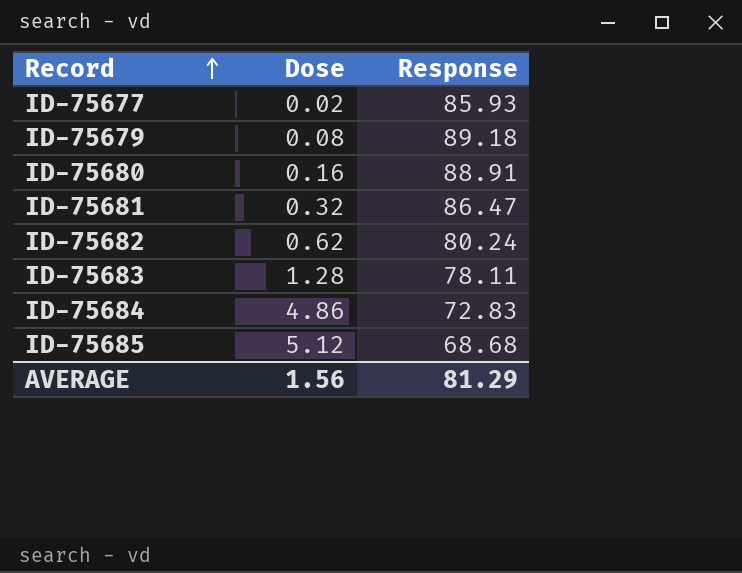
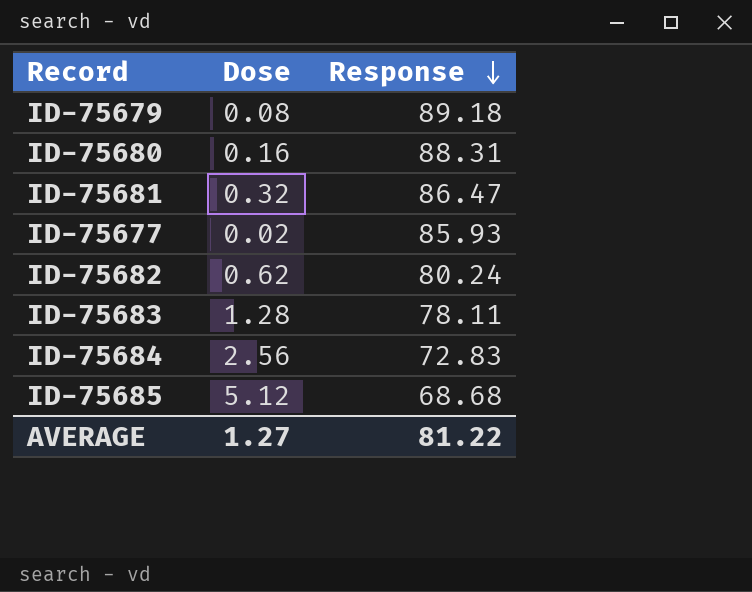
row order: Record ascending -> Response descending
ID-75680 | Response: 88.91 -> 88.31
ID-75684 | Dose: 4.86 -> 2.56
AVERAGE | Dose: 1.56 -> 1.27
AVERAGE | Response: 81.29 -> 81.22

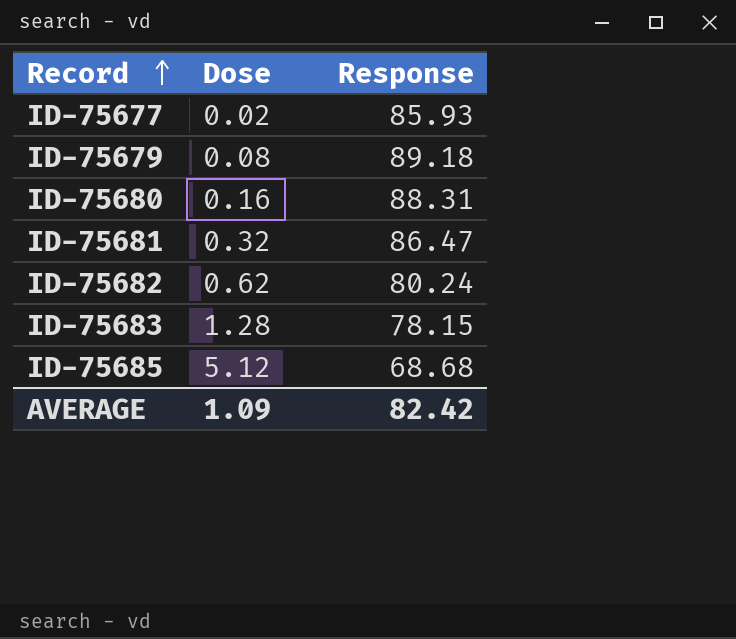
row order: Response descending -> Record ascending
row ID-75684: 2.56 | 72.83 -> none
ID-75683 | Response: 78.11 -> 78.15
AVERAGE | Dose: 1.27 -> 1.09
AVERAGE | Response: 81.22 -> 82.42

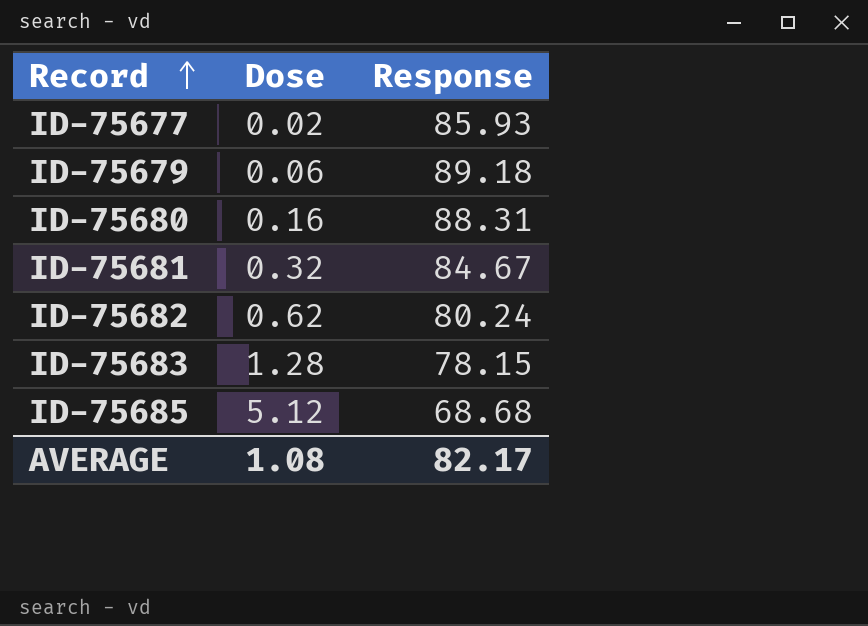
ID-75679 | Dose: 0.08 -> 0.06
ID-75681 | Response: 86.47 -> 84.67
AVERAGE | Dose: 1.09 -> 1.08
AVERAGE | Response: 82.42 -> 82.17

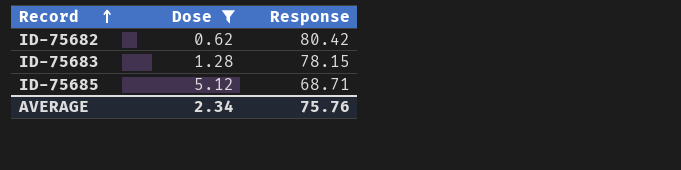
filter: none -> Dose >= 0.62
ID-75682 | Response: 80.24 -> 80.42
ID-75685 | Response: 68.68 -> 68.71
AVERAGE | Dose: 1.08 -> 2.34
AVERAGE | Response: 82.17 -> 75.76

